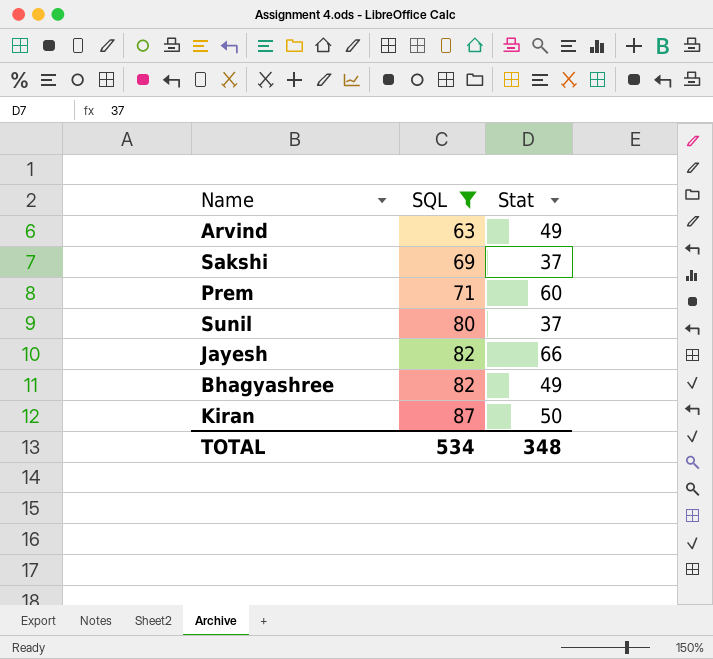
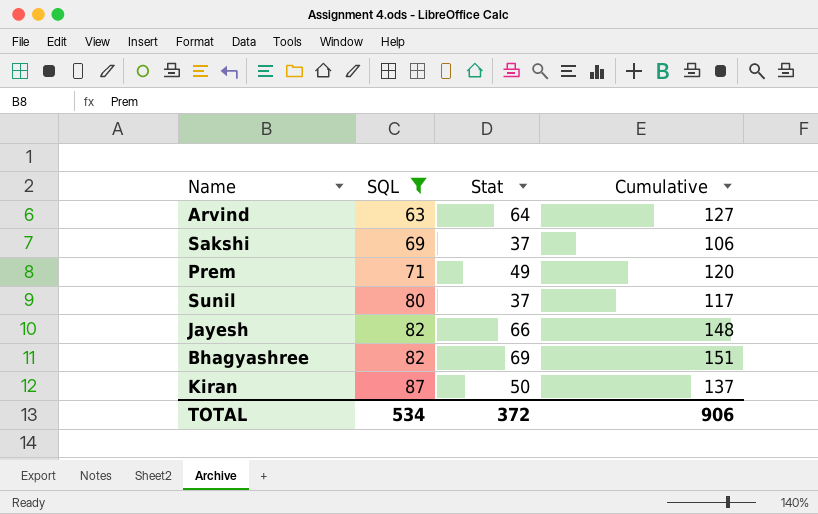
column Cumulative | formula: none -> [SQL] + [Stat]
Arvind | Stat: 49 -> 64
Prem | Stat: 60 -> 49
Bhagyashree | Stat: 49 -> 69
TOTAL | Stat: 348 -> 372

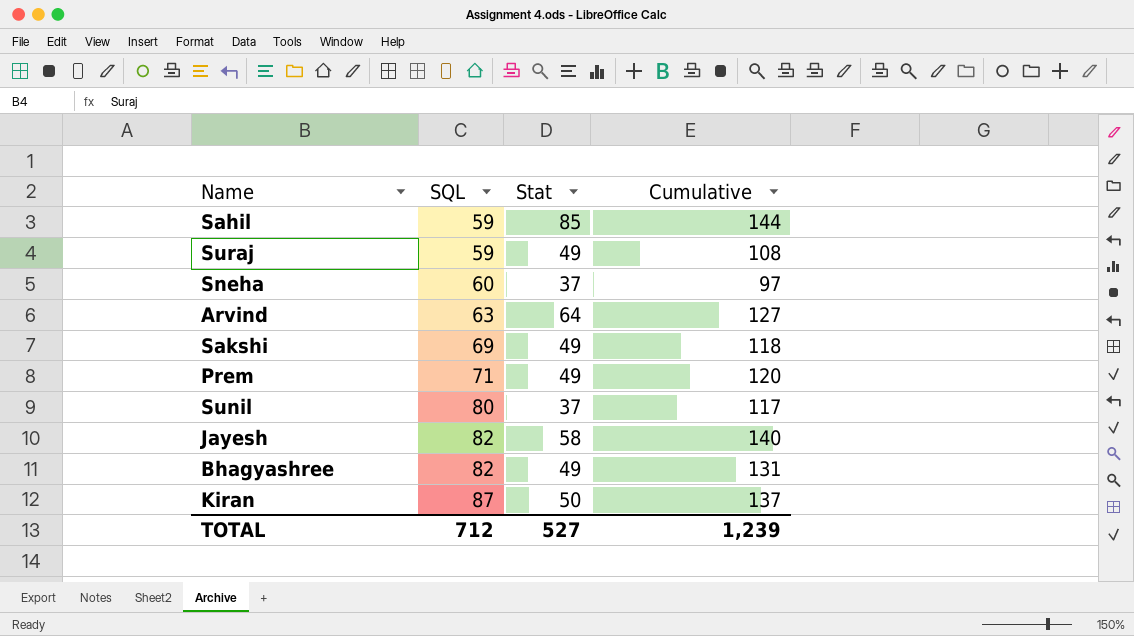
filter: SQL >= 63 -> none
Sakshi | Stat: 37 -> 49
Sakshi | Cumulative: 106 -> 118
Jayesh | Stat: 66 -> 58
Jayesh | Cumulative: 148 -> 140
Bhagyashree | Stat: 69 -> 49
Bhagyashree | Cumulative: 151 -> 131
TOTAL | SQL: 534 -> 712
TOTAL | Stat: 372 -> 527
TOTAL | Cumulative: 906 -> 1,239

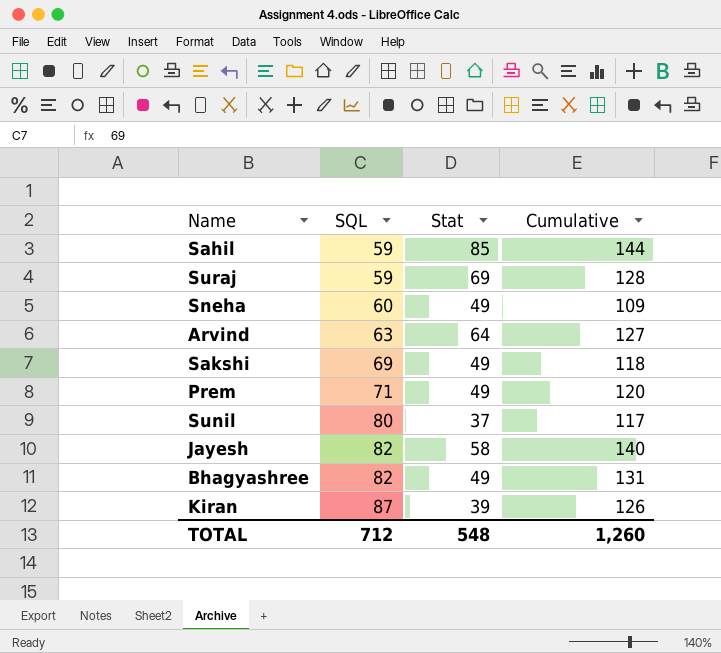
Suraj | Stat: 49 -> 69
Suraj | Cumulative: 108 -> 128
Sneha | Stat: 37 -> 49
Sneha | Cumulative: 97 -> 109
Kiran | Stat: 50 -> 39
Kiran | Cumulative: 137 -> 126
TOTAL | Stat: 527 -> 548
TOTAL | Cumulative: 1,239 -> 1,260

